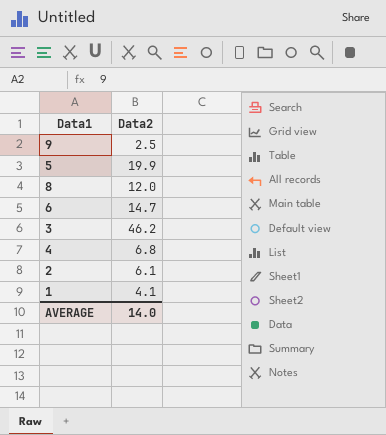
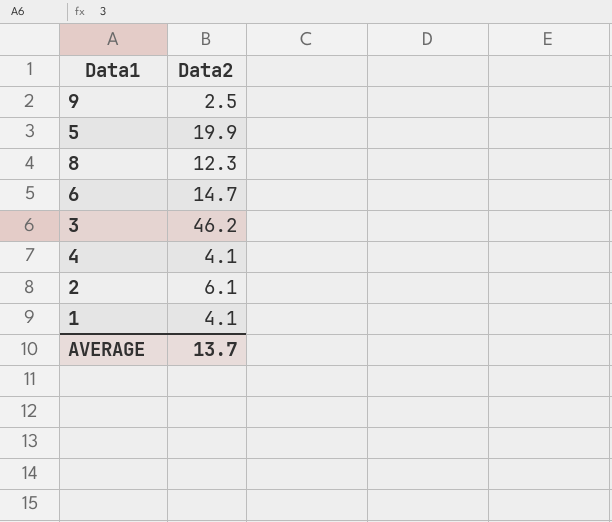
8 | Data2: 12.0 -> 12.3
4 | Data2: 6.8 -> 4.1
AVERAGE | Data2: 14.0 -> 13.7

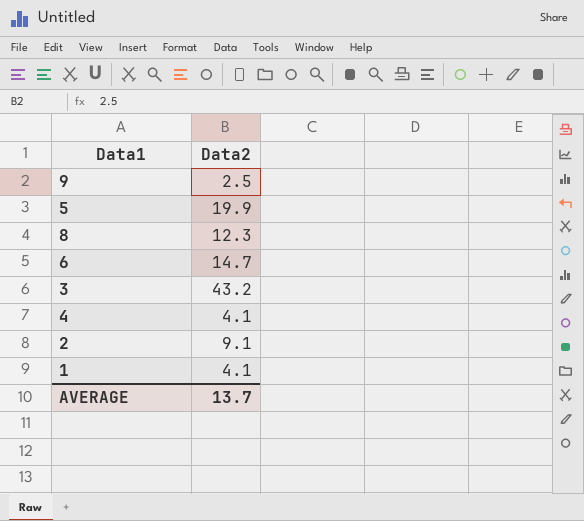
3 | Data2: 46.2 -> 43.2
2 | Data2: 6.1 -> 9.1

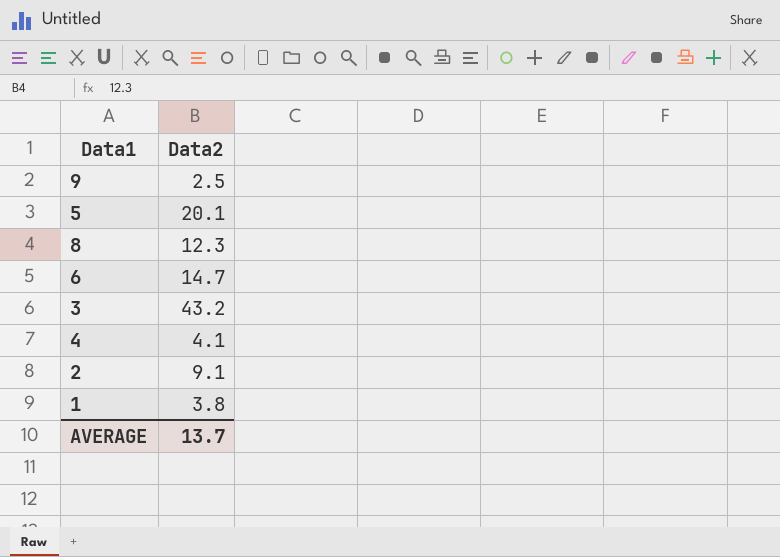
5 | Data2: 19.9 -> 20.1
1 | Data2: 4.1 -> 3.8

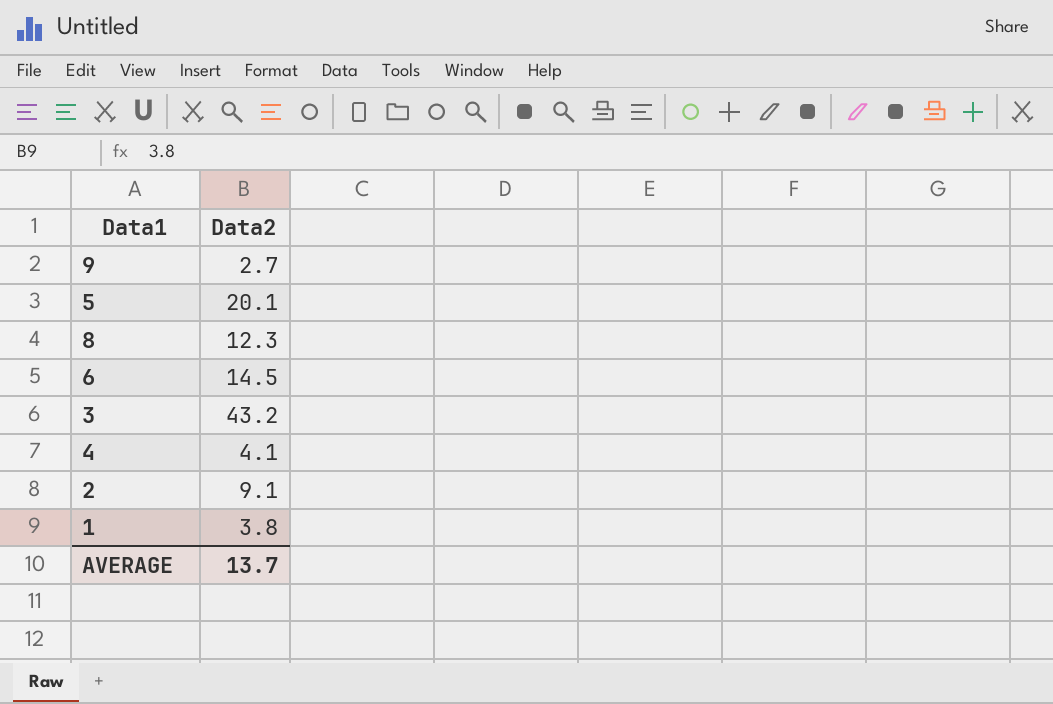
9 | Data2: 2.5 -> 2.7
6 | Data2: 14.7 -> 14.5

